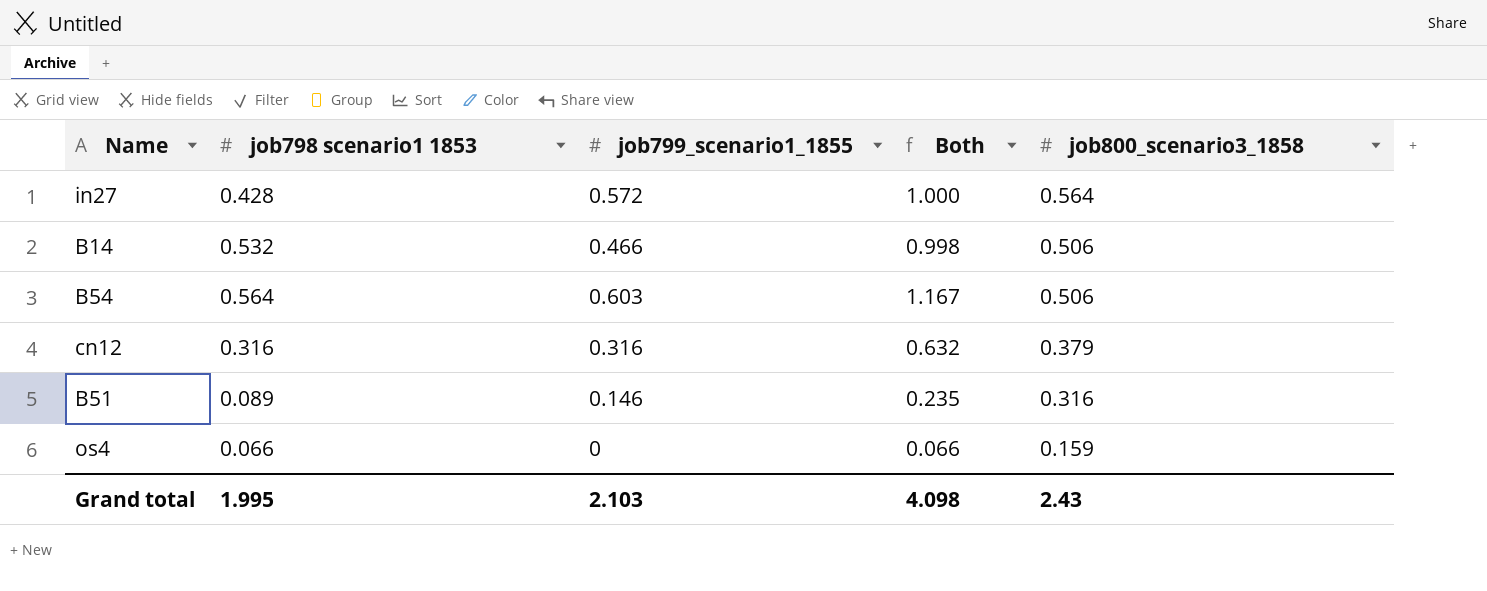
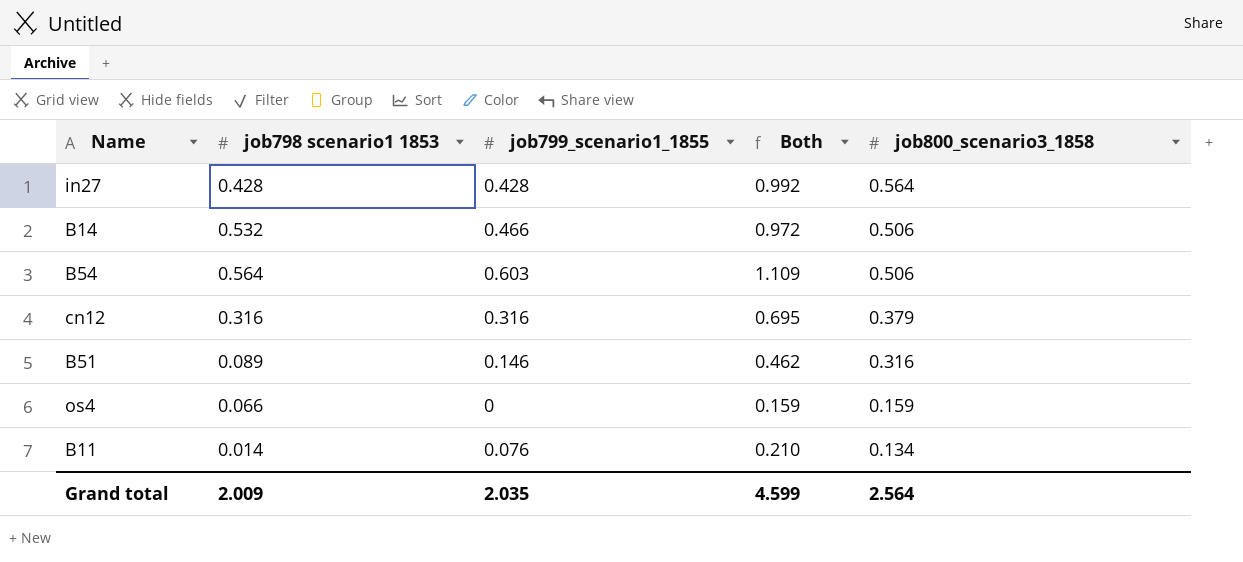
column Both | formula: [job798 scenario1 1853] + [job799_scenario1_1855] -> [job799_scenario1_1855] + [job800_scenario3_1858]
in27 | job799_scenario1_1855: 0.572 -> 0.428
row B11: none -> 0.014 | 0.076 | 0.210 | 0.134
Grand total | job798 scenario1 1853: 1.995 -> 2.009
Grand total | job799_scenario1_1855: 2.103 -> 2.035
Grand total | Both: 4.098 -> 4.599
Grand total | job800_scenario3_1858: 2.43 -> 2.564

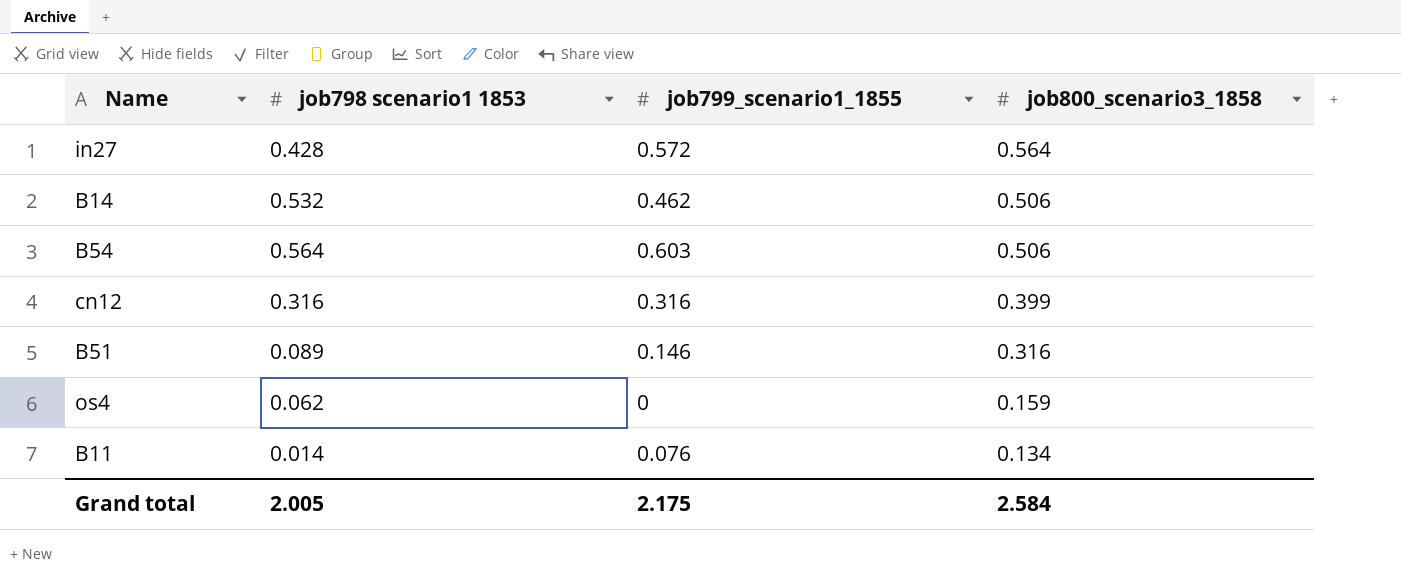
column Both | formula: [job799_scenario1_1855] + [job800_scenario3_1858] -> none
in27 | job799_scenario1_1855: 0.428 -> 0.572
B14 | job799_scenario1_1855: 0.466 -> 0.462
cn12 | job800_scenario3_1858: 0.379 -> 0.399
os4 | job798 scenario1 1853: 0.066 -> 0.062
Grand total | job798 scenario1 1853: 2.009 -> 2.005
Grand total | job799_scenario1_1855: 2.035 -> 2.175
Grand total | job800_scenario3_1858: 2.564 -> 2.584

